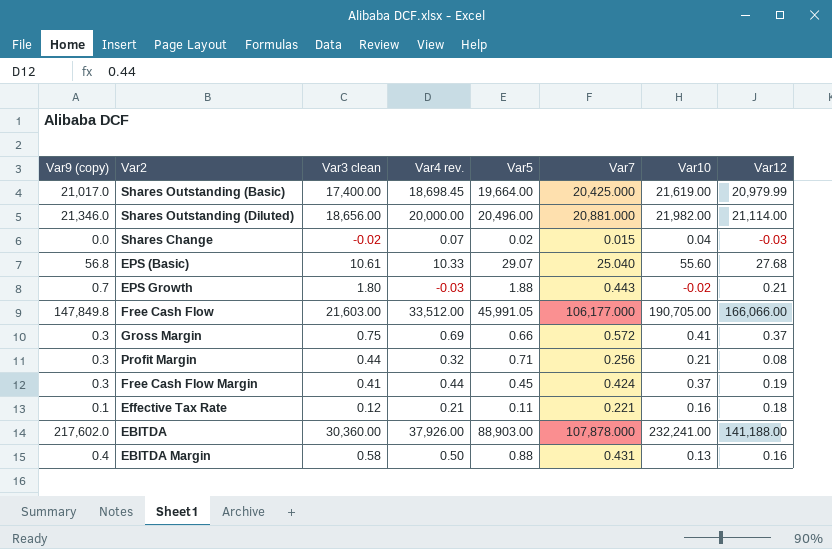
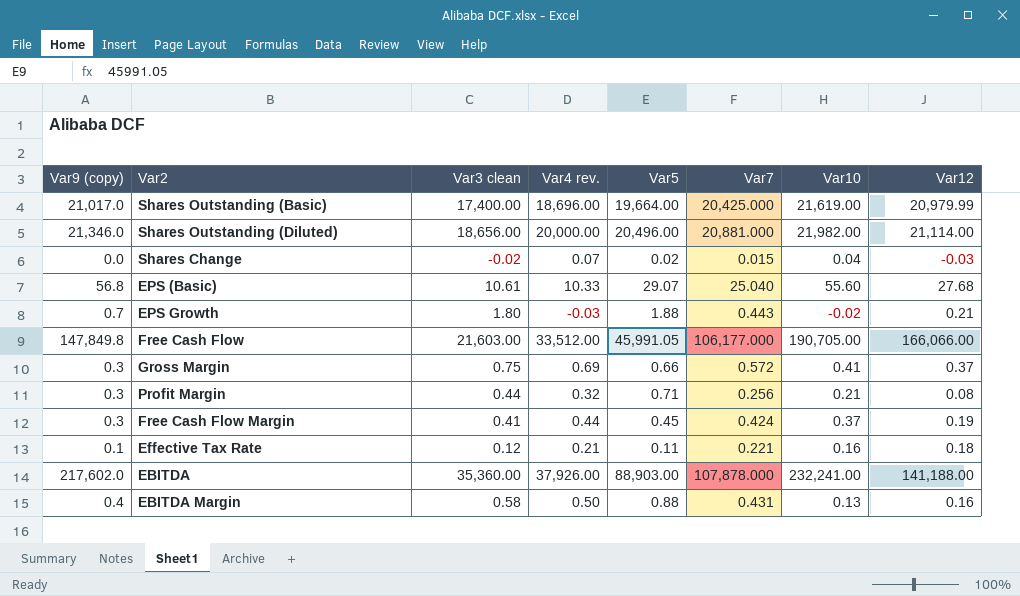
Shares Outstanding (Basic) | Var4 rev.: 18,698.45 -> 18,696.00
EBITDA | Var3 clean: 30,360.00 -> 35,360.00

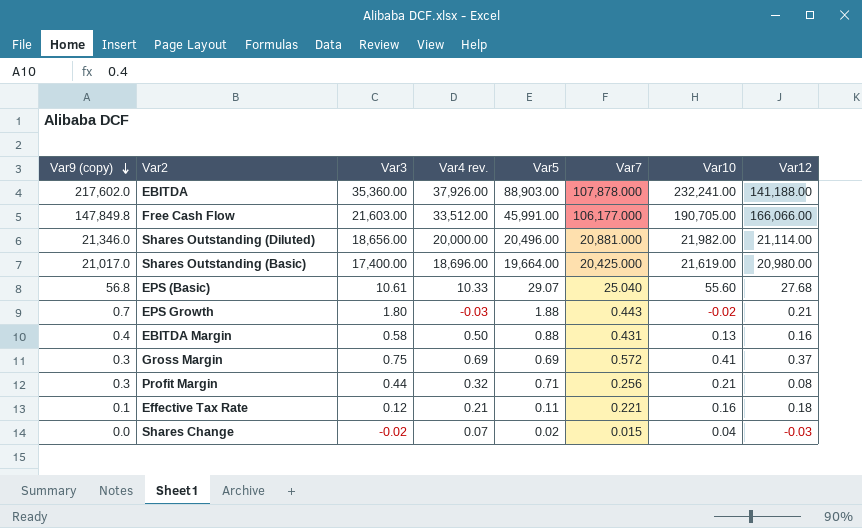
row order: none -> Var9 (copy) descending
column name: Var3 clean -> Var3
row Free Cash Flow Margin: 0.3 | 0.41 | 0.44 | 0.45 | 0.424 | 0.37 | 0.19 -> none
Free Cash Flow | Var5: 45,991.05 -> 45,991.00
Shares Outstanding (Basic) | Var12: 20,979.99 -> 20,980.00
Gross Margin | Var5: 0.66 -> 0.69

